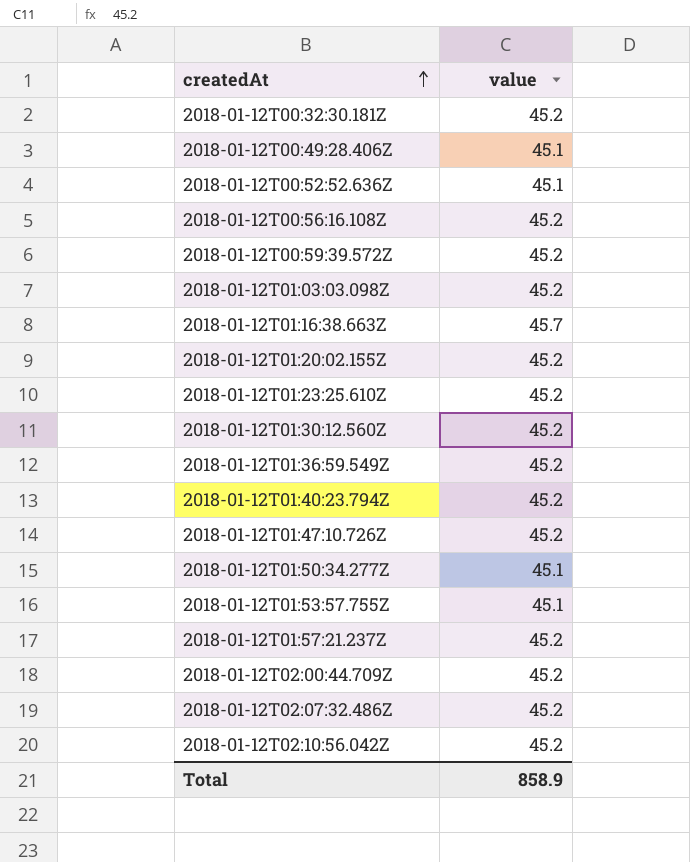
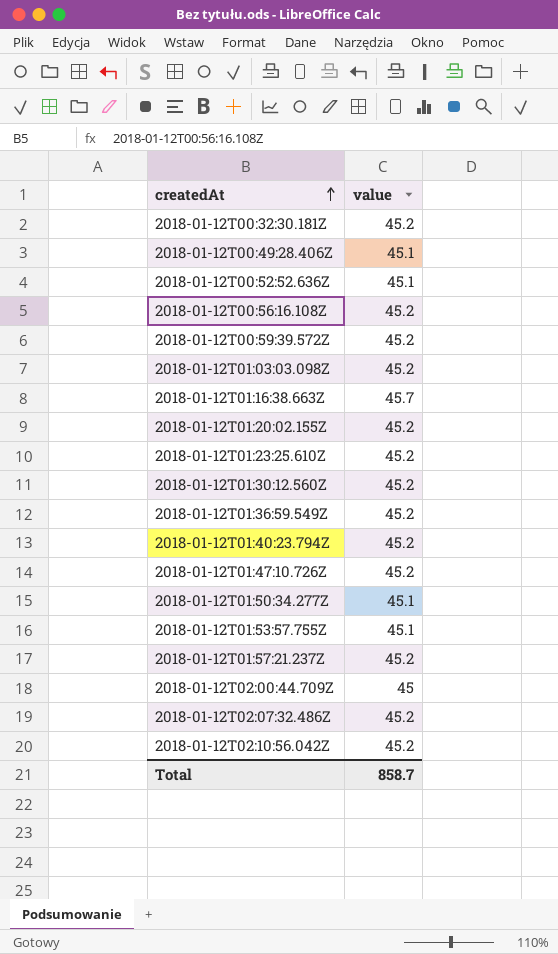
2018-01-12T02:00:44.709Z | value: 45.2 -> 45
Total | value: 858.9 -> 858.7

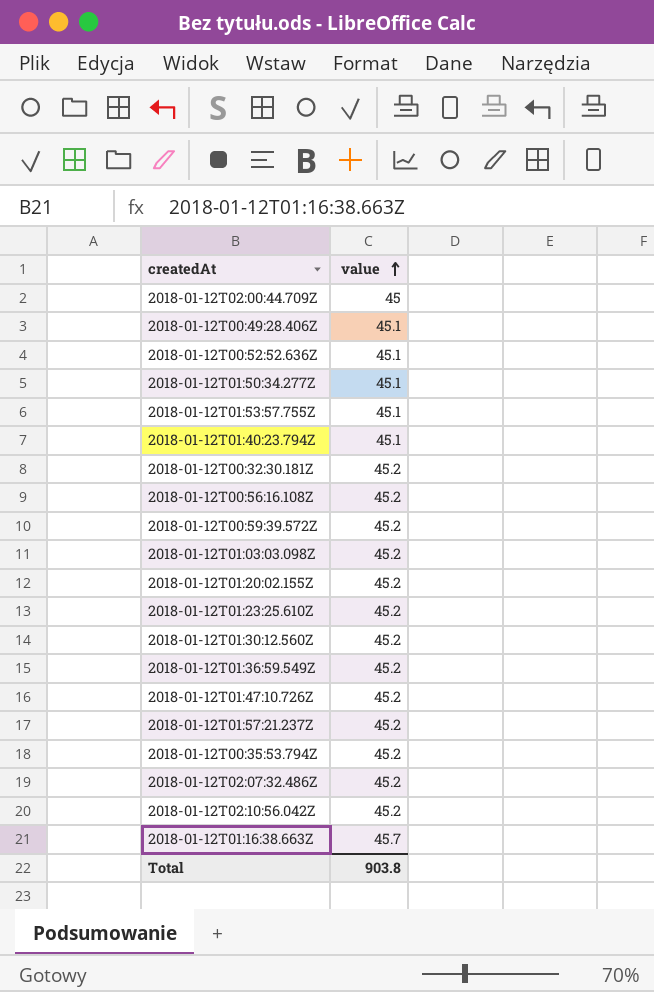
row order: createdAt ascending -> value ascending
2018-01-12T01:40:23.794Z | value: 45.2 -> 45.1
row 2018-01-12T00:35:53.794Z: none -> 45.2
Total | value: 858.7 -> 903.8

